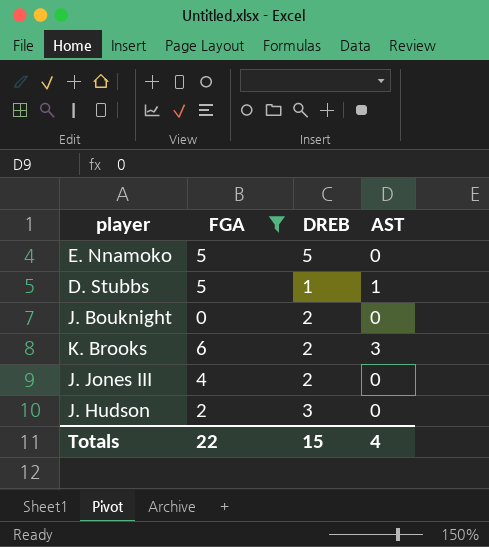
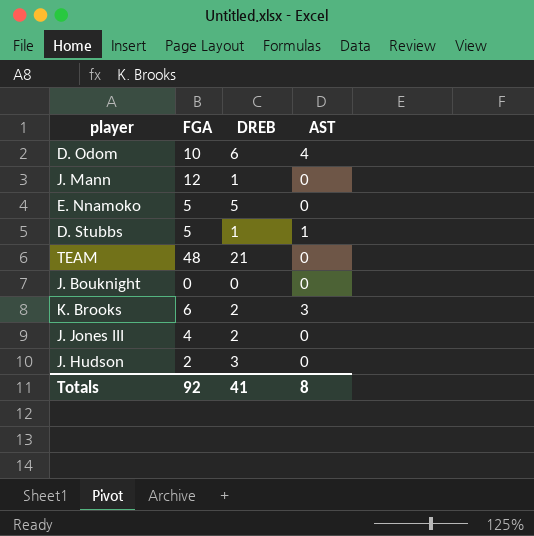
filter: FGA <= 6 -> none
J. Bouknight | DREB: 2 -> 0
Totals | FGA: 22 -> 92
Totals | DREB: 15 -> 41
Totals | AST: 4 -> 8

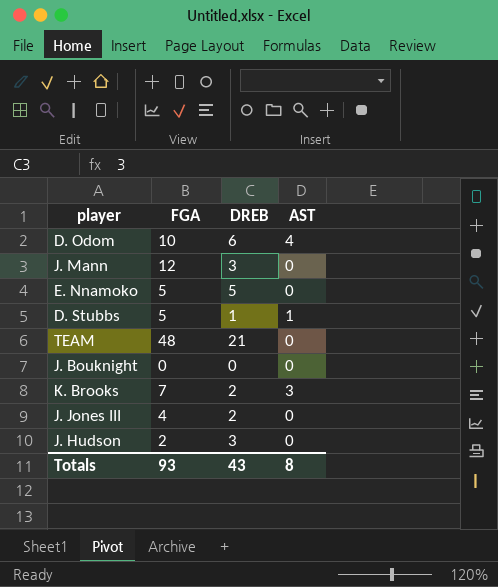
J. Mann | DREB: 1 -> 3
K. Brooks | FGA: 6 -> 7
Totals | FGA: 92 -> 93
Totals | DREB: 41 -> 43

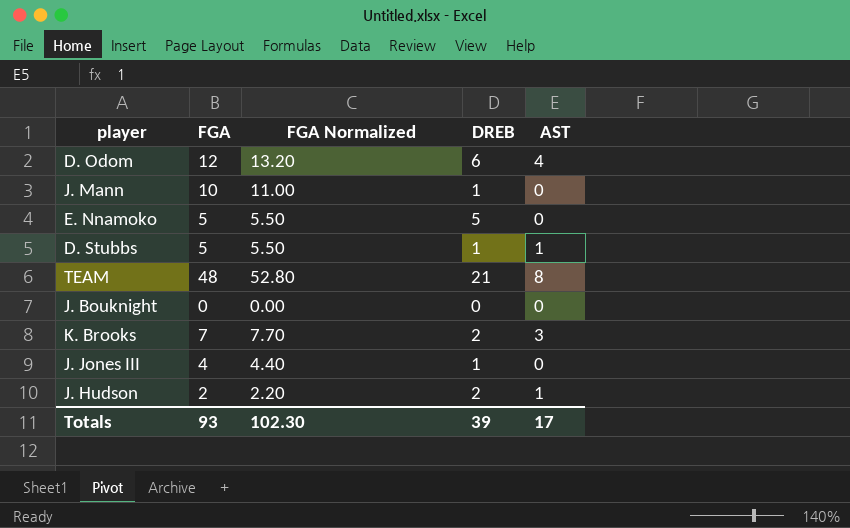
column FGA Normalized | formula: none -> [FGA] * 1.1
D. Odom | FGA: 10 -> 12
J. Mann | FGA: 12 -> 10
J. Mann | DREB: 3 -> 1
TEAM | AST: 0 -> 8
J. Jones III | DREB: 2 -> 1
J. Hudson | DREB: 3 -> 2
J. Hudson | AST: 0 -> 1
Totals | DREB: 43 -> 39
Totals | AST: 8 -> 17

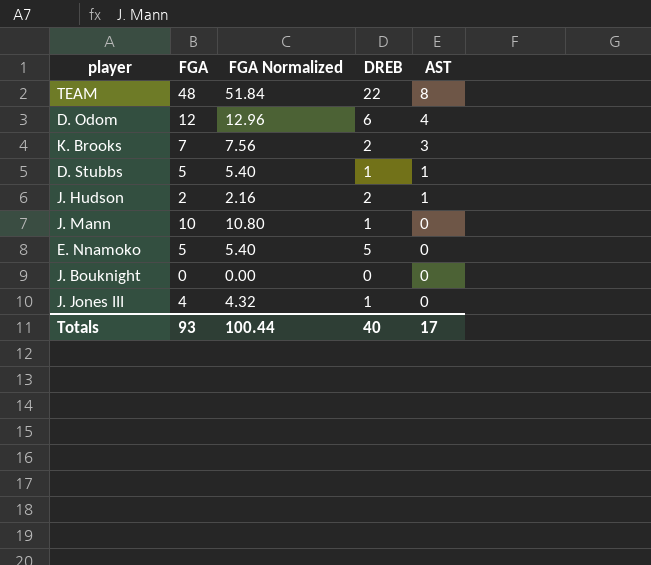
row order: none -> AST descending
column FGA Normalized | formula: [FGA] * 1.1 -> [FGA] * 1.08
TEAM | DREB: 21 -> 22
Totals | FGA Normalized: 102.30 -> 100.44
Totals | DREB: 39 -> 40

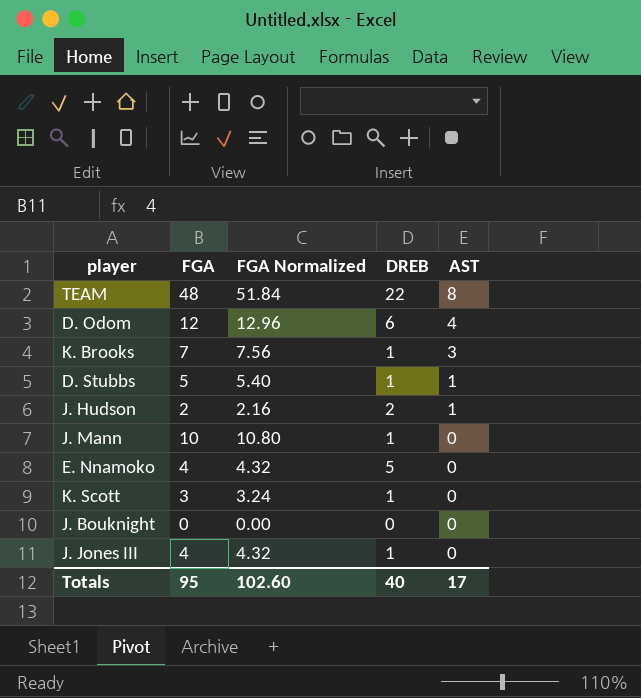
K. Brooks | DREB: 2 -> 1
E. Nnamoko | FGA: 5 -> 4
E. Nnamoko | FGA Normalized: 5.40 -> 4.32
row K. Scott: none -> 3 | 3.24 | 1 | 0
Totals | FGA: 93 -> 95
Totals | FGA Normalized: 100.44 -> 102.60

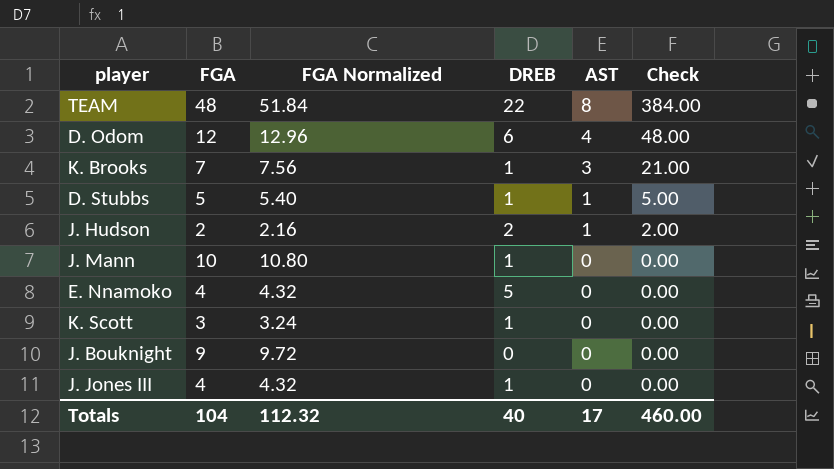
column Check | formula: none -> [FGA] * [AST]
J. Bouknight | FGA: 0 -> 9
J. Bouknight | FGA Normalized: 0.00 -> 9.72
Totals | FGA: 95 -> 104
Totals | FGA Normalized: 102.60 -> 112.32

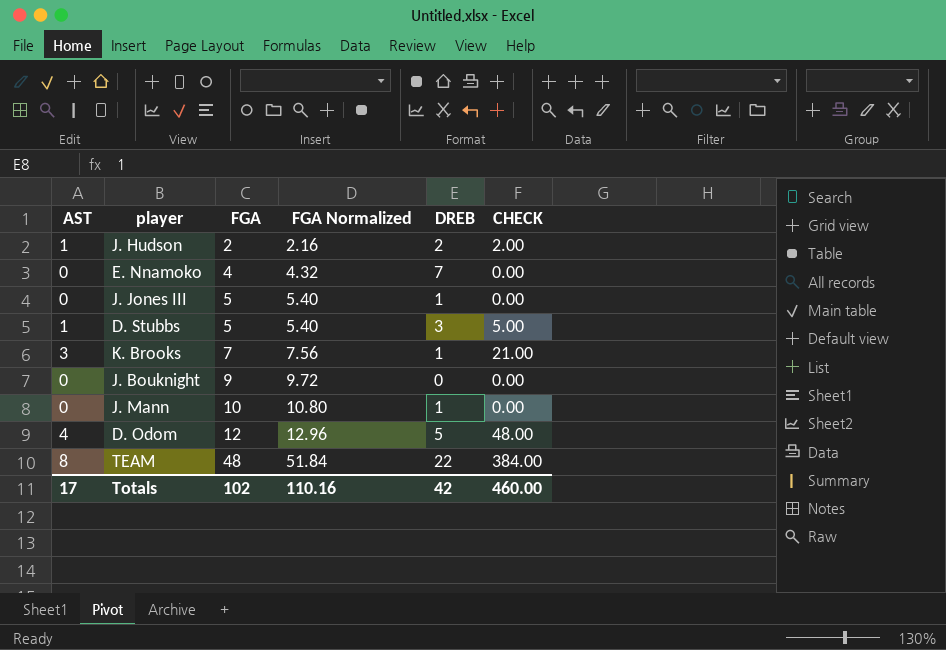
row order: AST descending -> FGA ascending
column AST | position: 5 -> 1
column name: Check -> CHECK
row K. Scott: 3 | 3.24 | 1 | 0 | 0.00 -> none
E. Nnamoko | DREB: 5 -> 7
J. Jones III | FGA: 4 -> 5
J. Jones III | FGA Normalized: 4.32 -> 5.40
D. Stubbs | DREB: 1 -> 3
D. Odom | DREB: 6 -> 5
Totals | FGA: 104 -> 102
Totals | FGA Normalized: 112.32 -> 110.16
Totals | DREB: 40 -> 42

